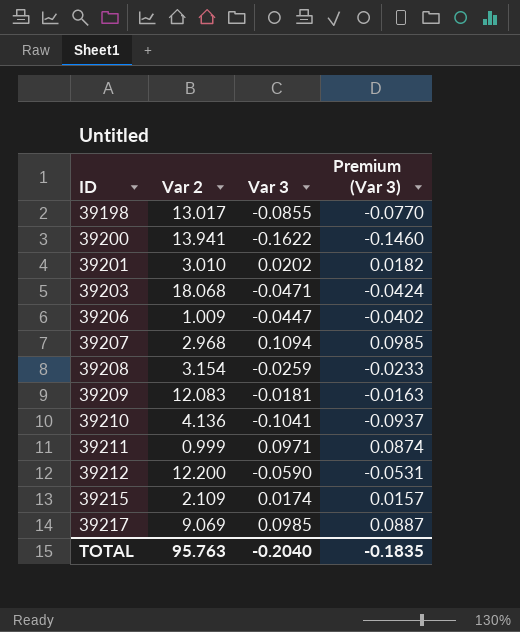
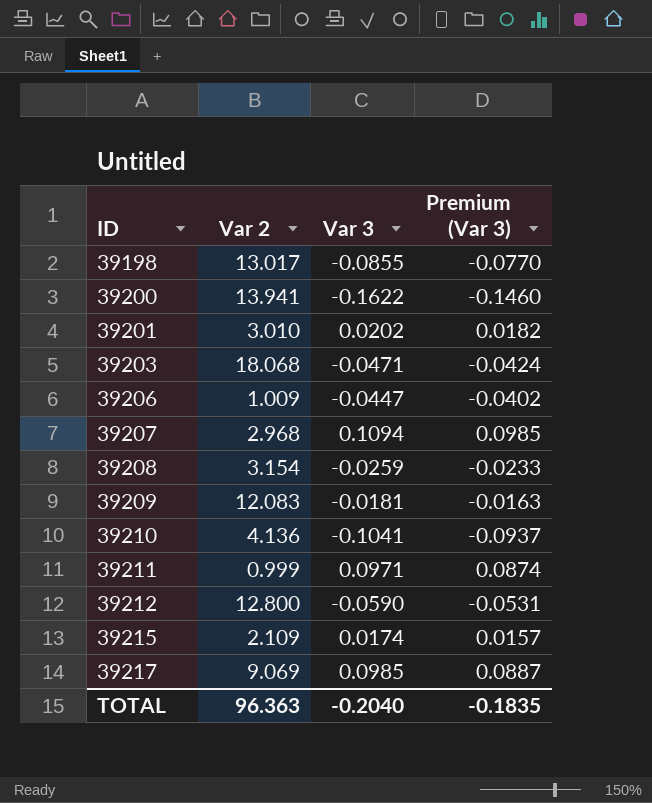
39212 | Var 2: 12.200 -> 12.800
TOTAL | Var 2: 95.763 -> 96.363

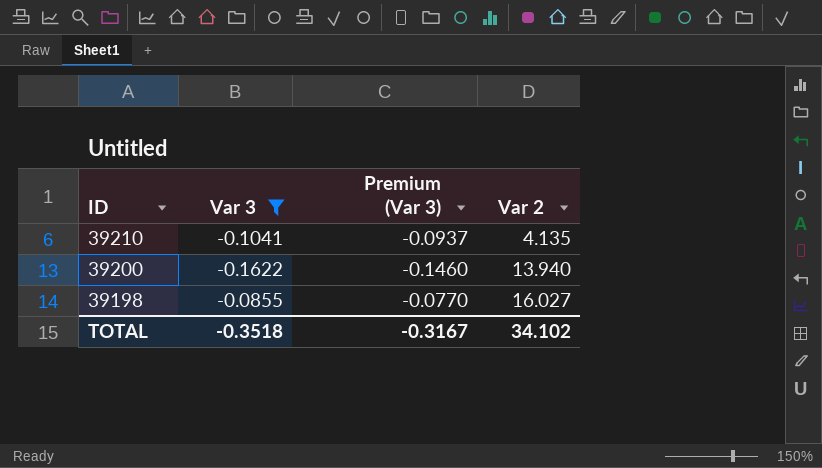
filter: none -> Var 3 <= -0.0855
row order: ID ascending -> ID descending
column Var 2 | position: 2 -> 4
39210 | Var 2: 4.136 -> 4.135
39200 | Var 2: 13.941 -> 13.940
39198 | Var 2: 13.017 -> 16.027
TOTAL | Var 3: -0.2040 -> -0.3518
TOTAL | Premium (Var 3): -0.1835 -> -0.3167
TOTAL | Var 2: 96.363 -> 34.102

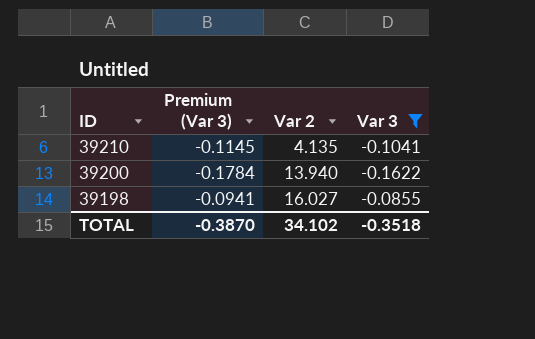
column Premium (Var 3) | formula: [Var 3] * 0.9 -> [Var 3] * 1.1
column Var 3 | position: 2 -> 4
TOTAL | Premium (Var 3): -0.3167 -> -0.3870

